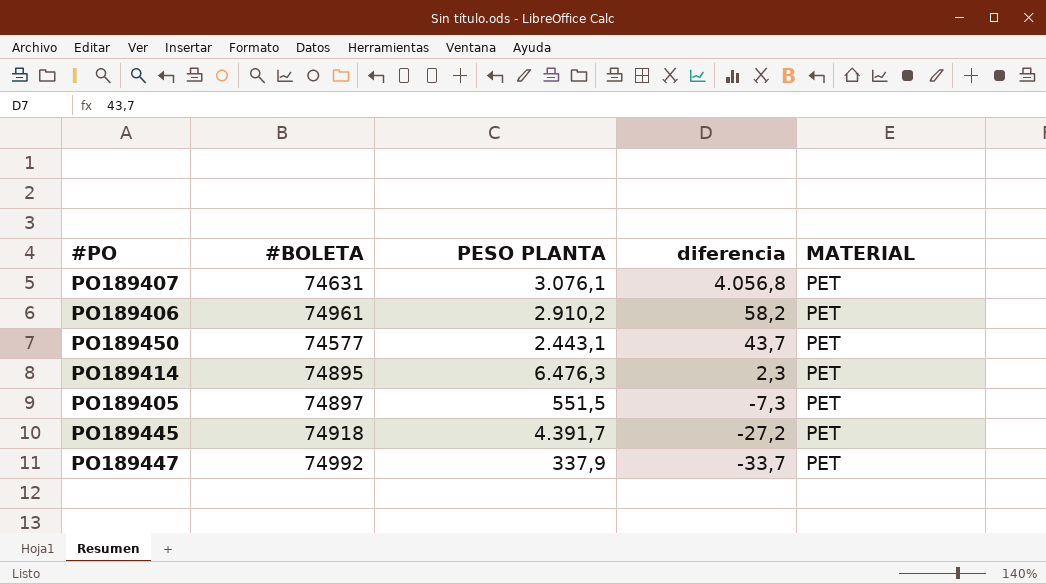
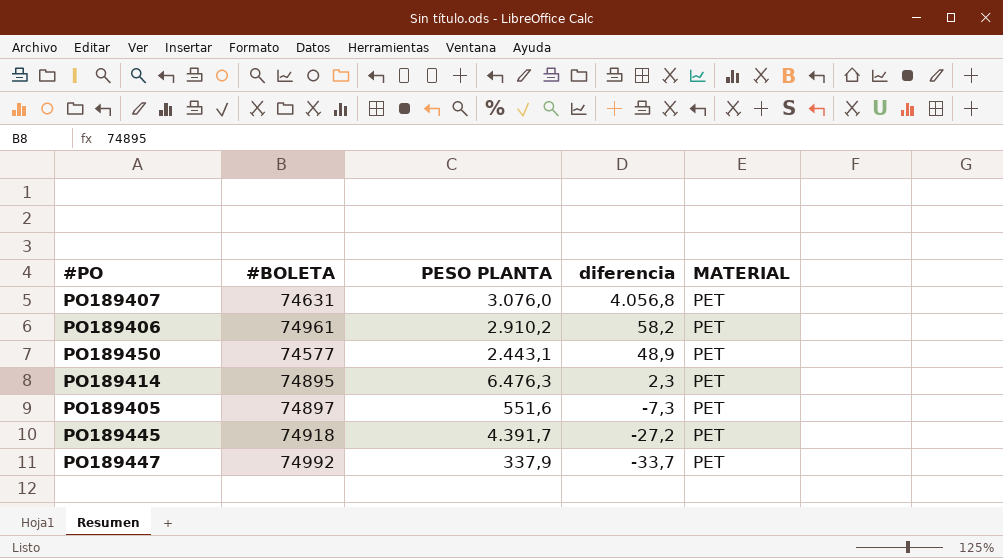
PO189407 | PESO PLANTA: 3.076,1 -> 3.076,0
PO189450 | diferencia: 43,7 -> 48,9
PO189405 | PESO PLANTA: 551,5 -> 551,6

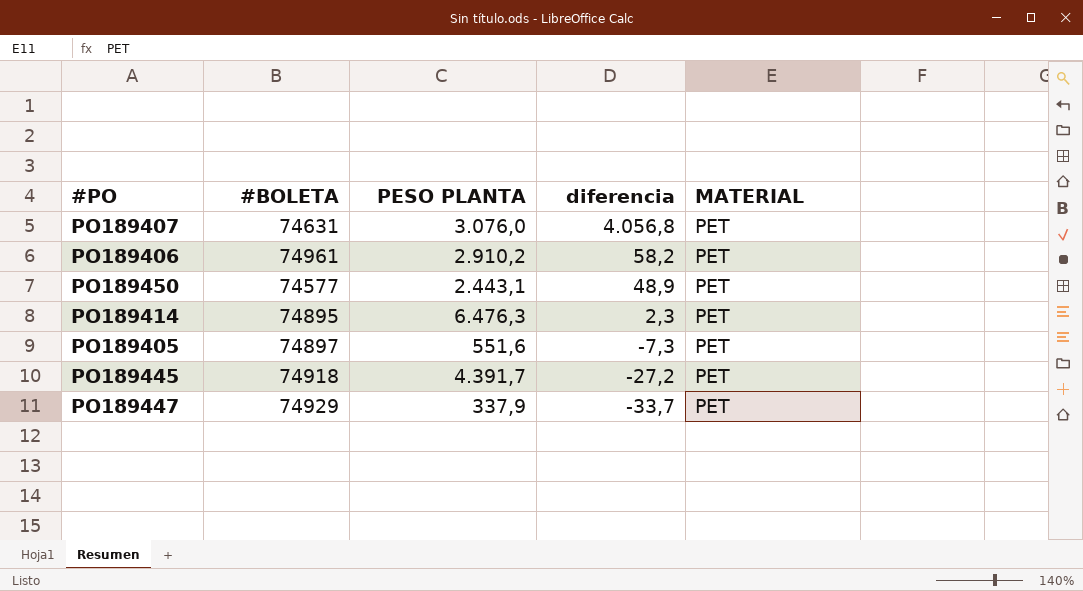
PO189447 | #BOLETA: 74992 -> 74929

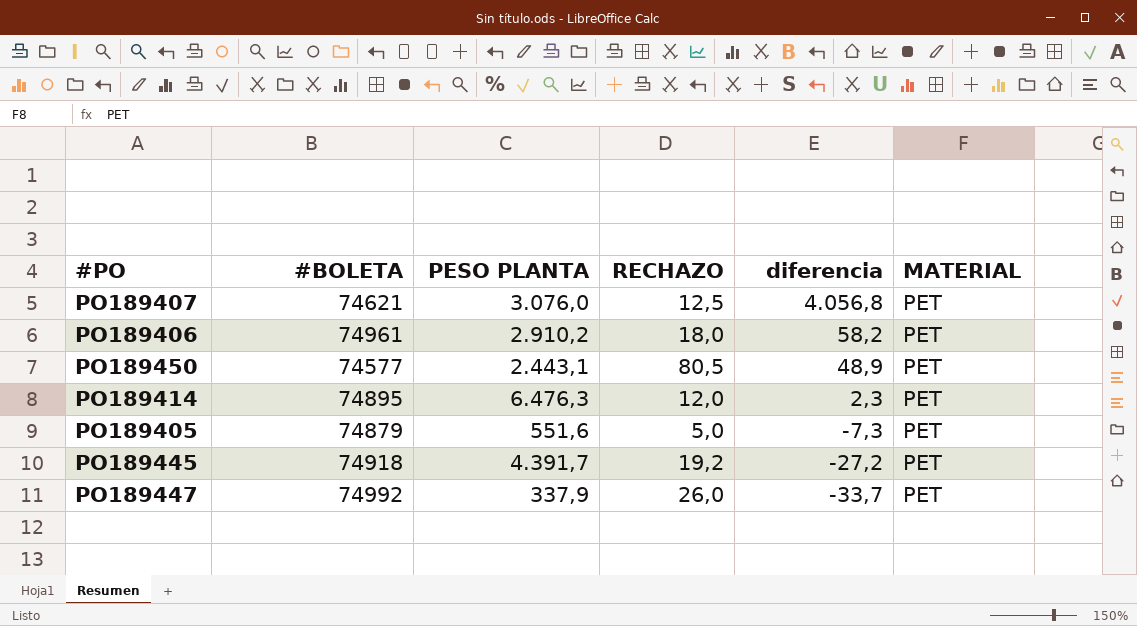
column RECHAZO | position: none -> 4
PO189407 | #BOLETA: 74631 -> 74621
PO189405 | #BOLETA: 74897 -> 74879
PO189447 | #BOLETA: 74929 -> 74992

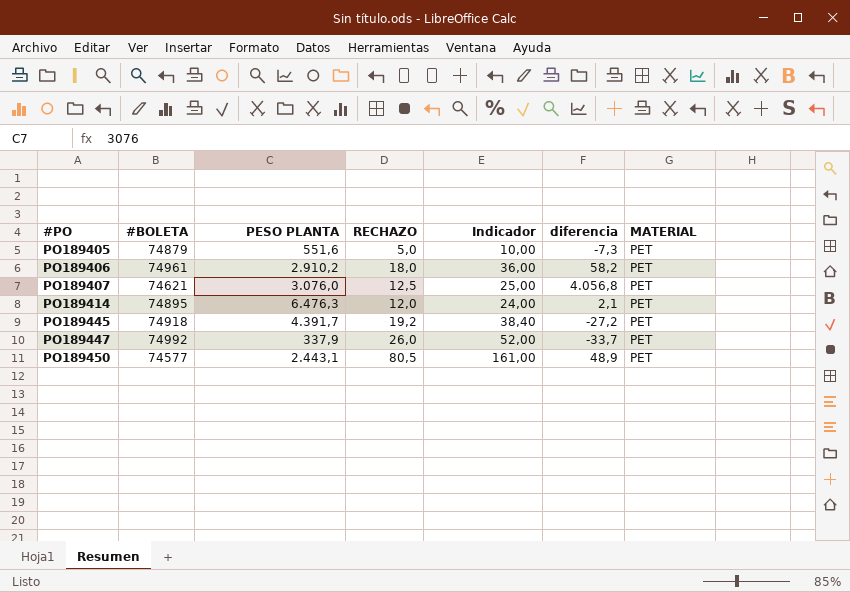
row order: diferencia descending -> #PO ascending
column Indicador | formula: none -> [RECHAZO] * 2
PO189414 | diferencia: 2,3 -> 2,1

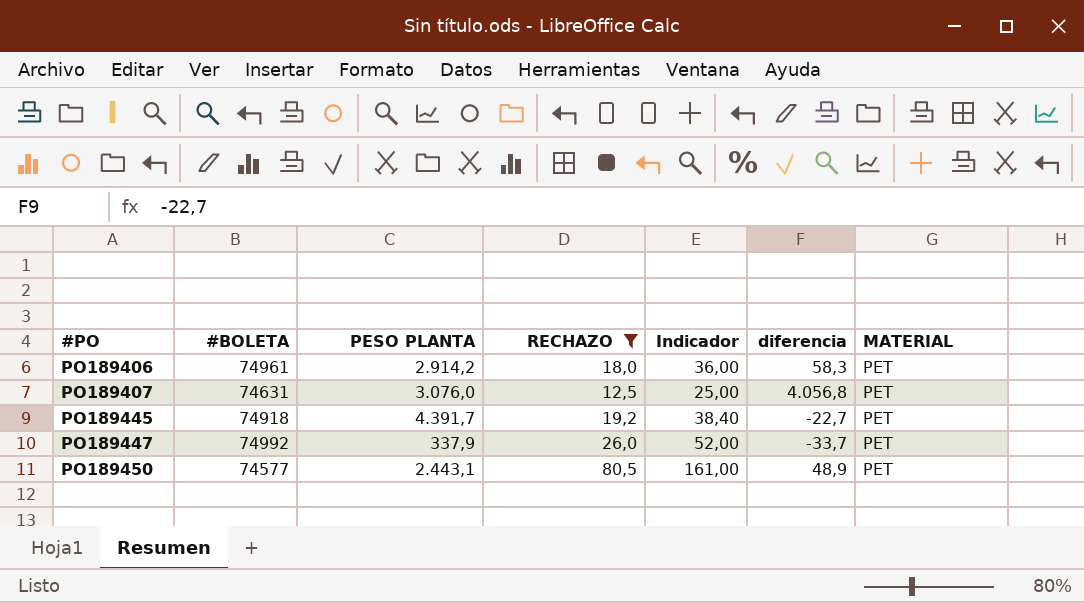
filter: none -> RECHAZO >= 12,5
PO189406 | PESO PLANTA: 2.910,2 -> 2.914,2
PO189406 | diferencia: 58,2 -> 58,3
PO189407 | #BOLETA: 74621 -> 74631
PO189445 | diferencia: -27,2 -> -22,7

